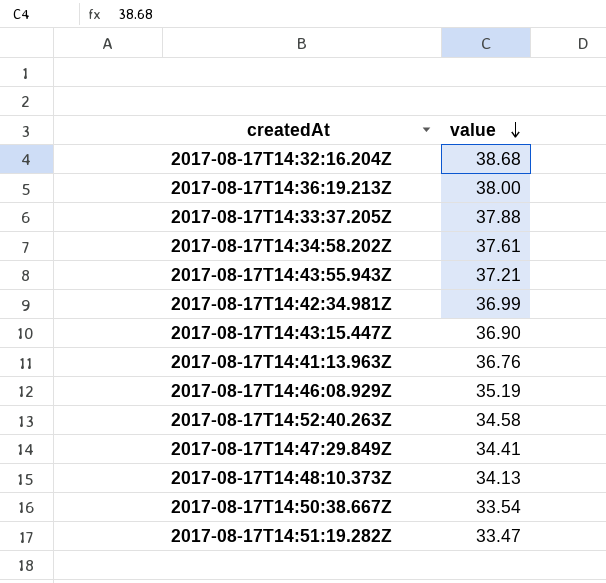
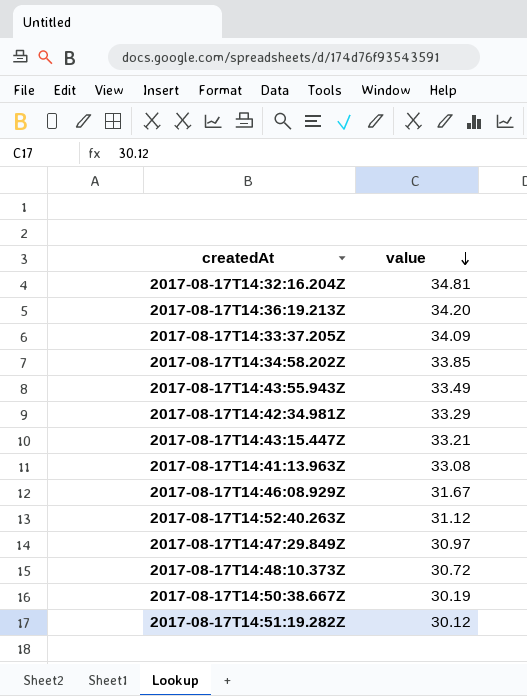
2017-08-17T14:32:16.204Z | value: 38.68 -> 34.81
2017-08-17T14:36:19.213Z | value: 38.00 -> 34.20
2017-08-17T14:33:37.205Z | value: 37.88 -> 34.09
2017-08-17T14:34:58.202Z | value: 37.61 -> 33.85
2017-08-17T14:43:55.943Z | value: 37.21 -> 33.49
2017-08-17T14:42:34.981Z | value: 36.99 -> 33.29
2017-08-17T14:43:15.447Z | value: 36.90 -> 33.21
2017-08-17T14:41:13.963Z | value: 36.76 -> 33.08
2017-08-17T14:46:08.929Z | value: 35.19 -> 31.67
2017-08-17T14:52:40.263Z | value: 34.58 -> 31.12
2017-08-17T14:47:29.849Z | value: 34.41 -> 30.97
2017-08-17T14:48:10.373Z | value: 34.13 -> 30.72
2017-08-17T14:50:38.667Z | value: 33.54 -> 30.19
2017-08-17T14:51:19.282Z | value: 33.47 -> 30.12

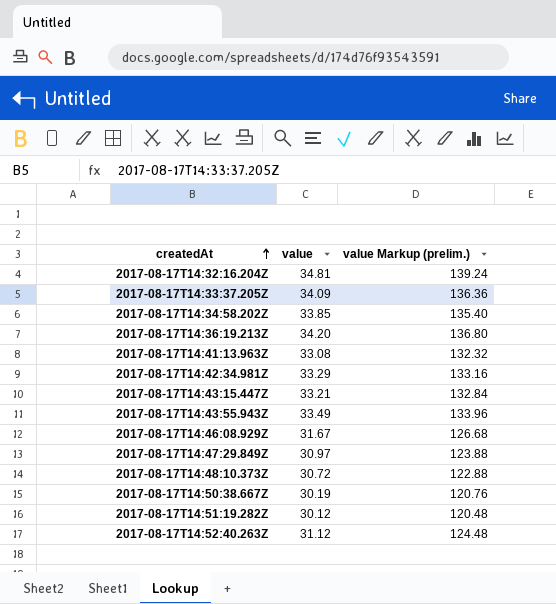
row order: value descending -> createdAt ascending
column value Markup (prelim.) | formula: none -> [value] * 4

